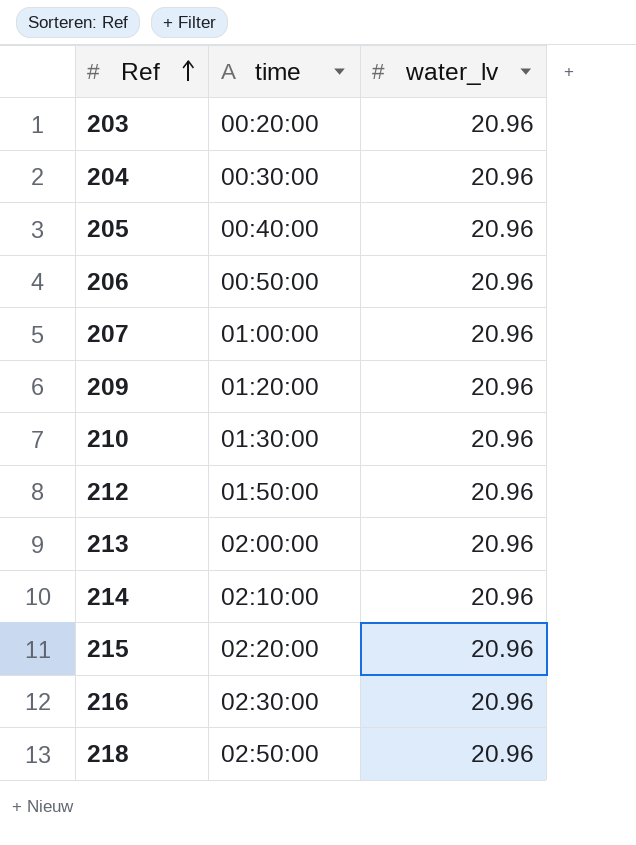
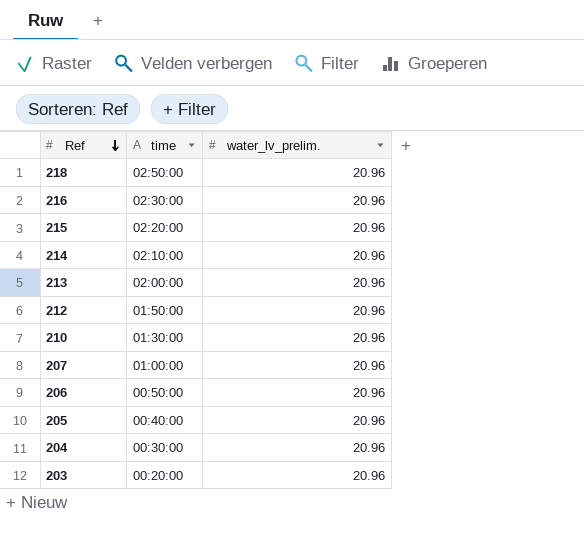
row order: Ref ascending -> Ref descending
column name: water_lv -> water_lv_prelim.
row 209: 01:20:00 | 20.96 -> none

